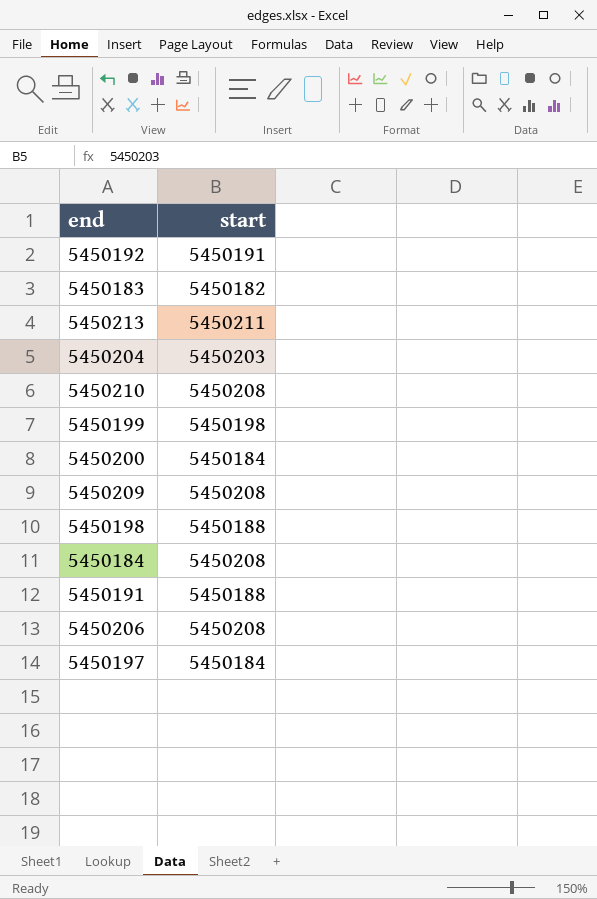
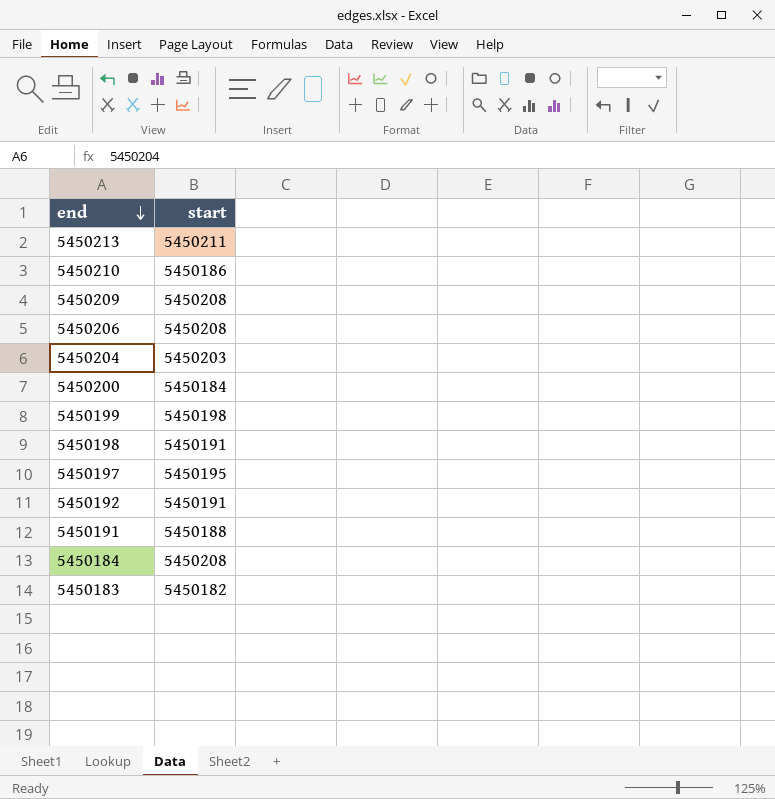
row order: none -> end descending
5450210 | start: 5450208 -> 5450186
5450198 | start: 5450188 -> 5450191
5450197 | start: 5450184 -> 5450195

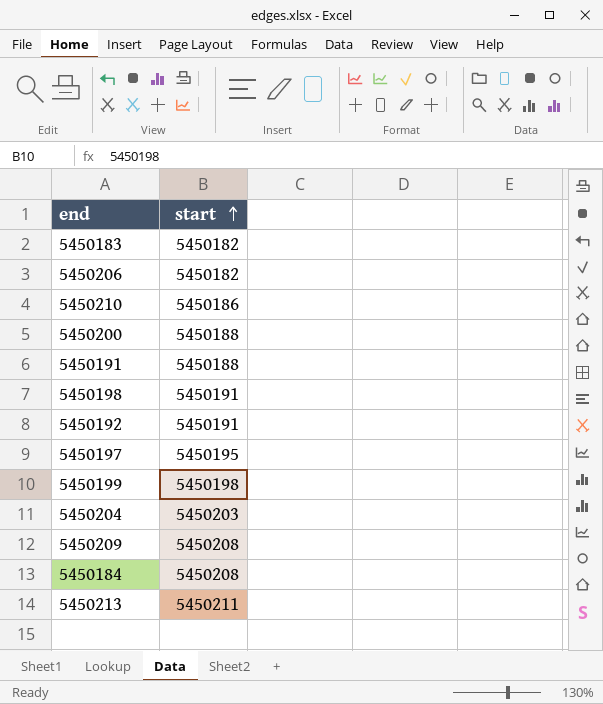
row order: end descending -> start ascending
5450206 | start: 5450208 -> 5450182
5450200 | start: 5450184 -> 5450188

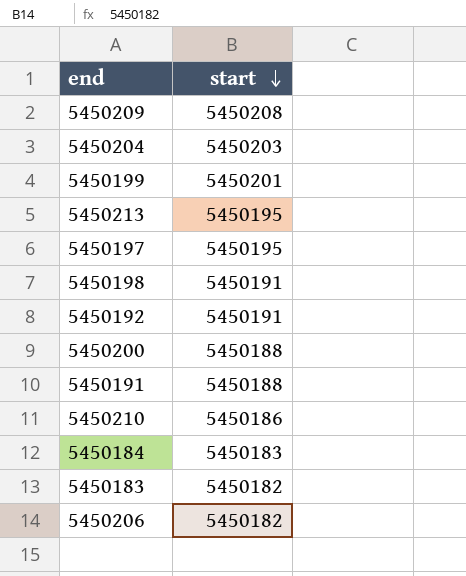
row order: start ascending -> start descending
5450199 | start: 5450198 -> 5450201
5450213 | start: 5450211 -> 5450195
5450184 | start: 5450208 -> 5450183

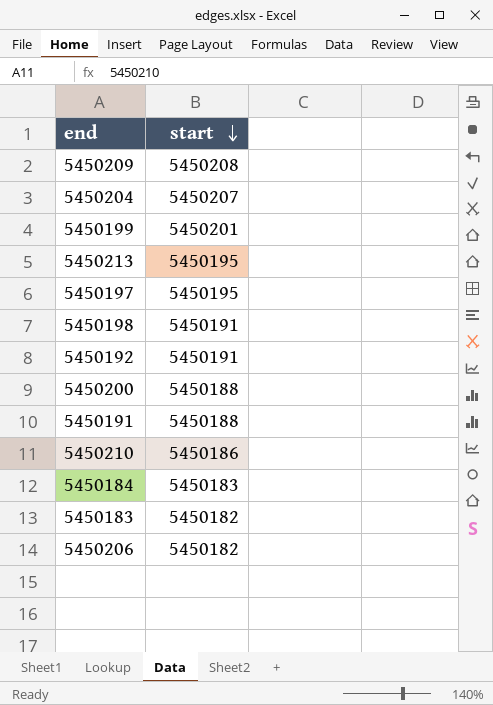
5450204 | start: 5450203 -> 5450207

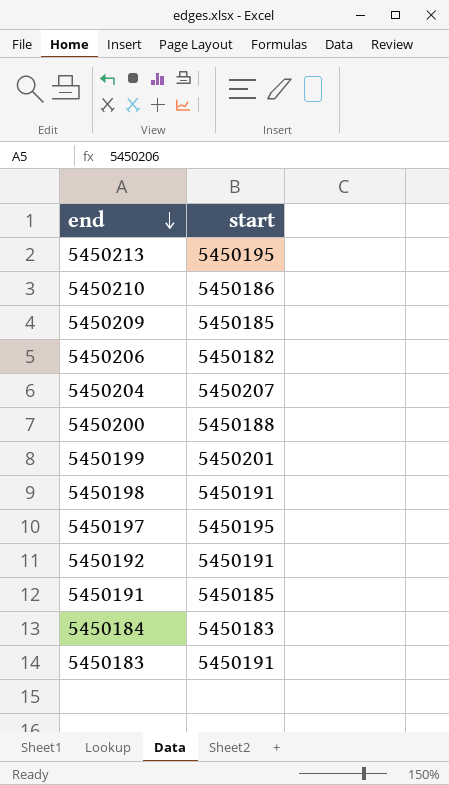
row order: start descending -> end descending
5450209 | start: 5450208 -> 5450185
5450191 | start: 5450188 -> 5450185
5450183 | start: 5450182 -> 5450191

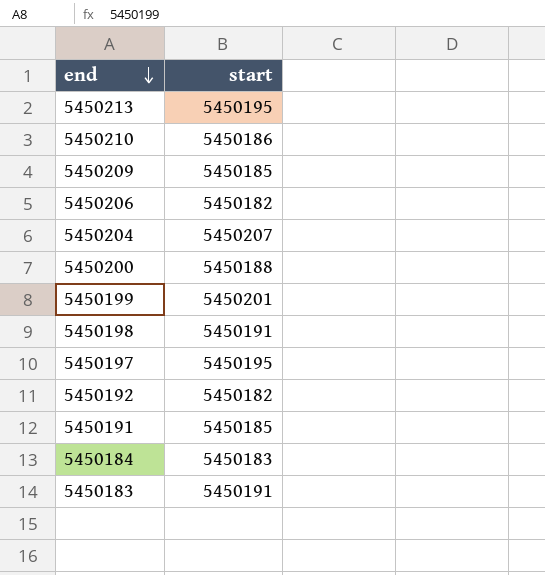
5450192 | start: 5450191 -> 5450182

